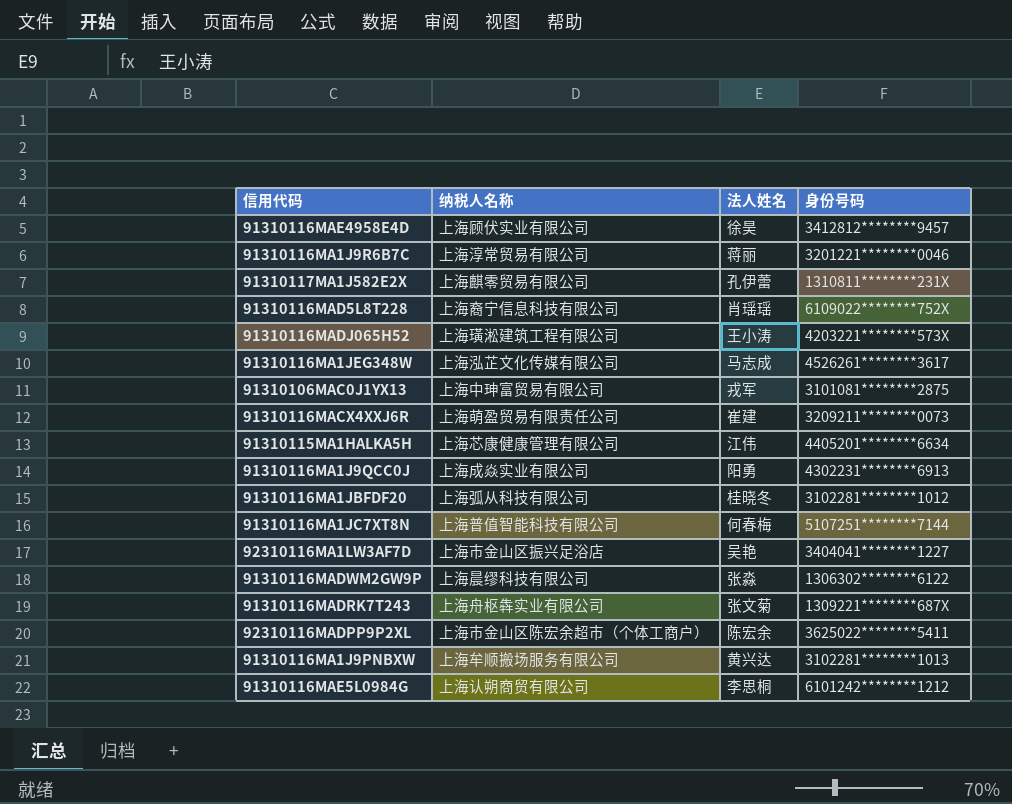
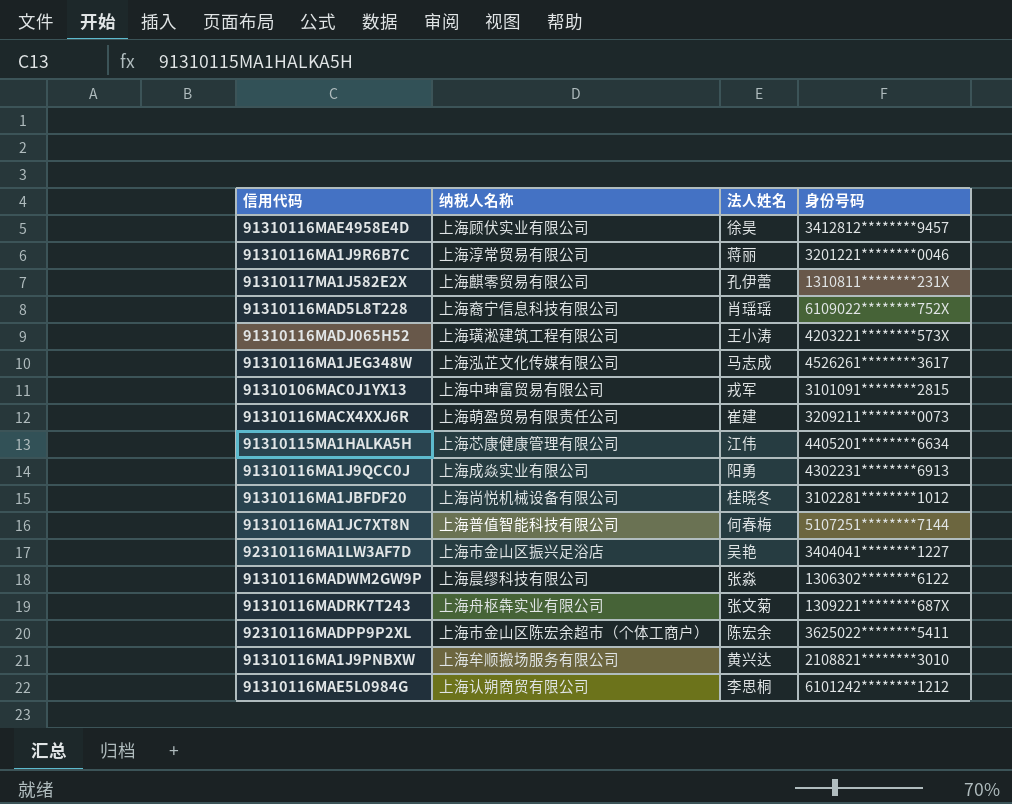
91310106MAC0J1YX13 | 身份号码: 3101081********2875 -> 3101091********2815
91310116MA1JBFDF20 | 纳税人名称: 上海弧从科技有限公司 -> 上海尚悦机械设备有限公司
91310116MA1J9PNBXW | 身份号码: 3102281********1013 -> 2108821********3010

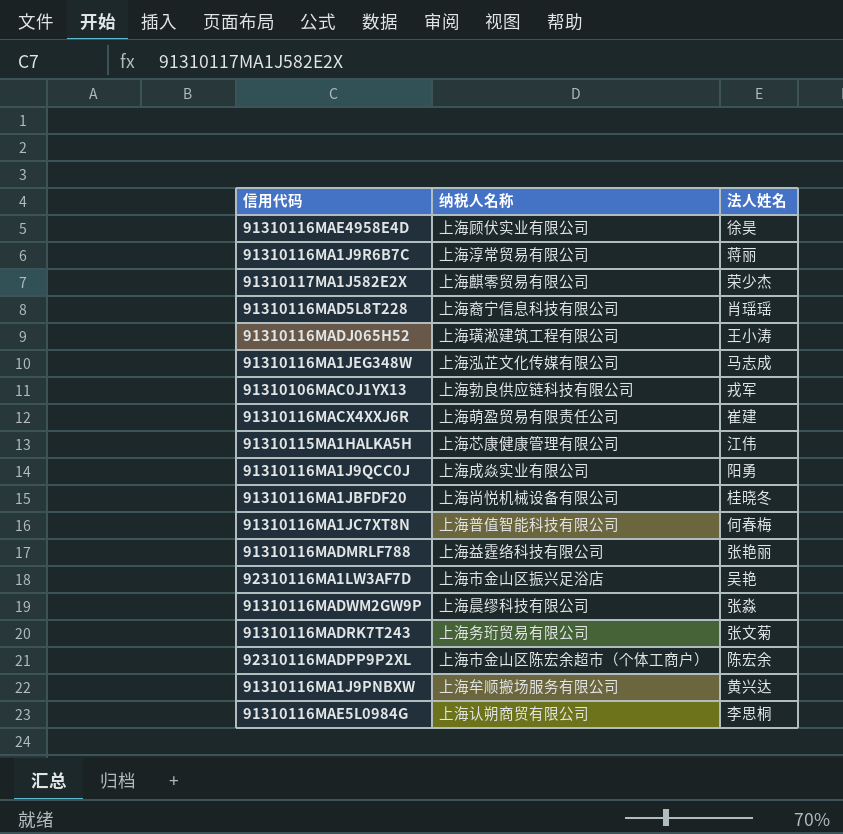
column 身份号码 | position: 4 -> none
91310117MA1J582E2X | 法人姓名: 孔伊蕾 -> 荣少杰
91310106MAC0J1YX13 | 纳税人名称: 上海中珅富贸易有限公司 -> 上海勃良供应链科技有限公司
row 91310116MADMRLF788: none -> 上海益霆络科技有限公司 | 张艳丽
91310116MADRK7T243 | 纳税人名称: 上海舟枢犇实业有限公司 -> 上海务珩贸易有限公司

